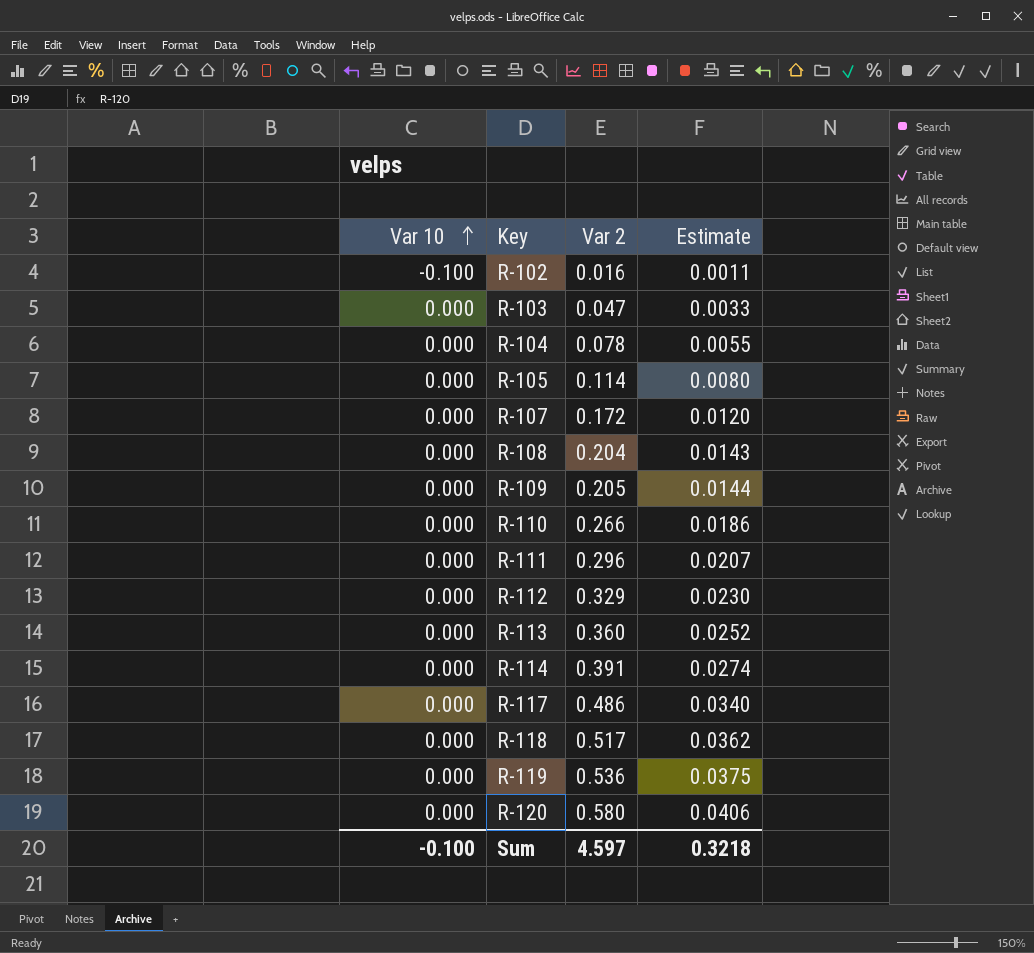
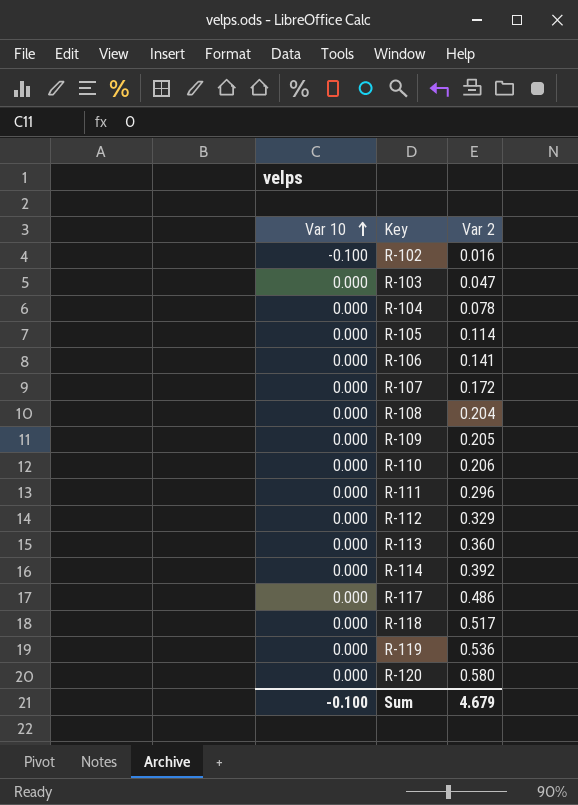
column Estimate | formula: [Var 2] * 0.07 -> none
row R-106: none -> 0.000 | 0.141
R-110 | Var 2: 0.266 -> 0.206
R-114 | Var 2: 0.391 -> 0.392
Sum | Var 2: 4.597 -> 4.679

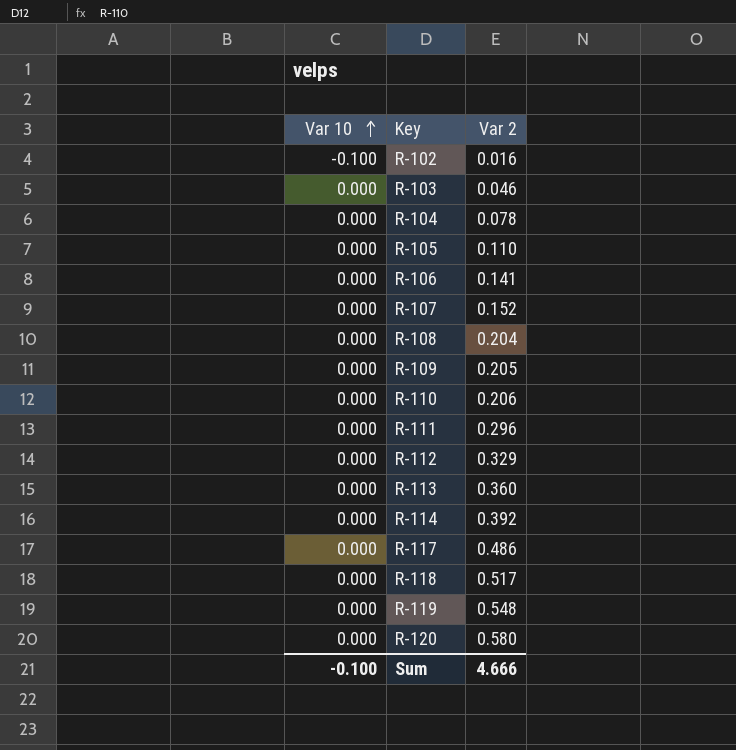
R-103 | Var 2: 0.047 -> 0.046
R-105 | Var 2: 0.114 -> 0.110
R-107 | Var 2: 0.172 -> 0.152
R-119 | Var 2: 0.536 -> 0.548
Sum | Var 2: 4.679 -> 4.666

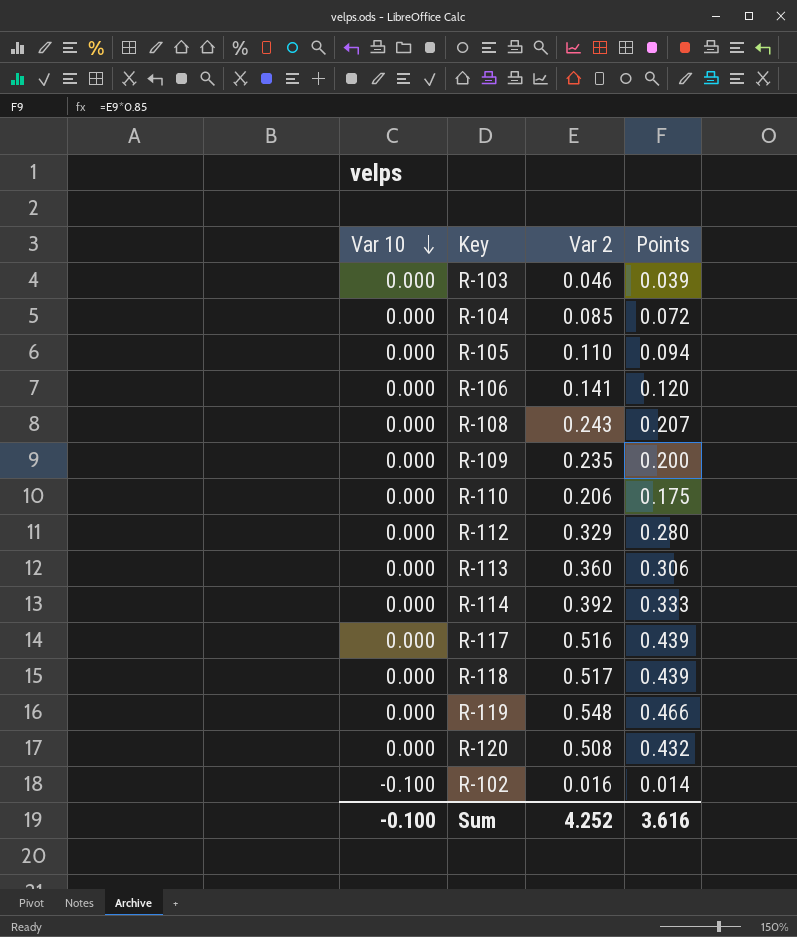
row order: Var 10 ascending -> Var 10 descending
column Points | formula: none -> [Var 2] * 0.85
row R-107: 0.000 | 0.152 -> none
row R-111: 0.000 | 0.296 -> none
R-104 | Var 2: 0.078 -> 0.085
R-108 | Var 2: 0.204 -> 0.243
R-109 | Var 2: 0.205 -> 0.235
R-117 | Var 2: 0.486 -> 0.516
R-120 | Var 2: 0.580 -> 0.508
Sum | Var 2: 4.666 -> 4.252

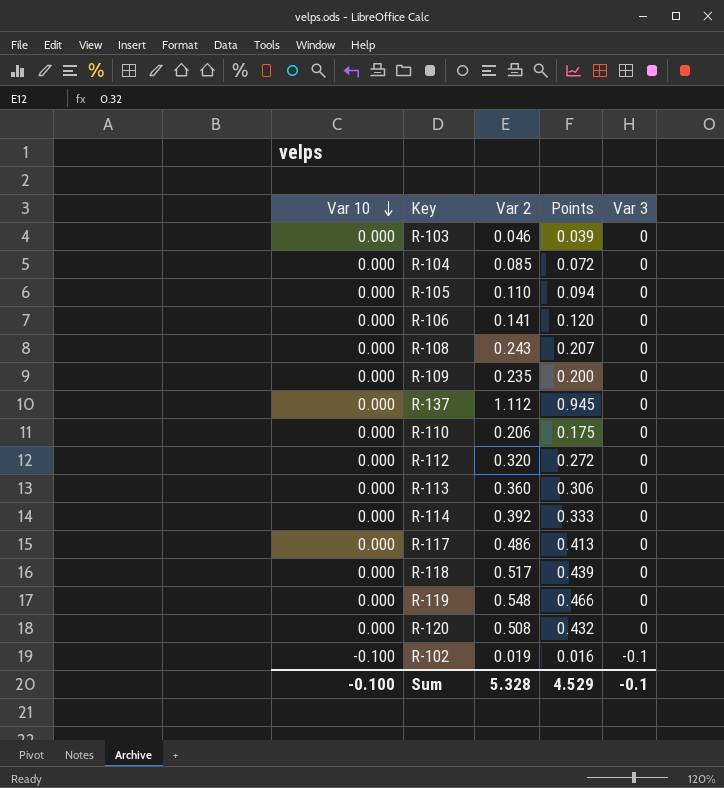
column Var 3 | position: none -> 5
row R-137: none -> 0.000 | 1.112 | 0.945 | 0
R-112 | Var 2: 0.329 -> 0.320
R-112 | Points: 0.280 -> 0.272
R-117 | Var 2: 0.516 -> 0.486
R-117 | Points: 0.439 -> 0.413
R-102 | Var 2: 0.016 -> 0.019
R-102 | Points: 0.014 -> 0.016
Sum | Var 2: 4.252 -> 5.328
Sum | Points: 3.616 -> 4.529

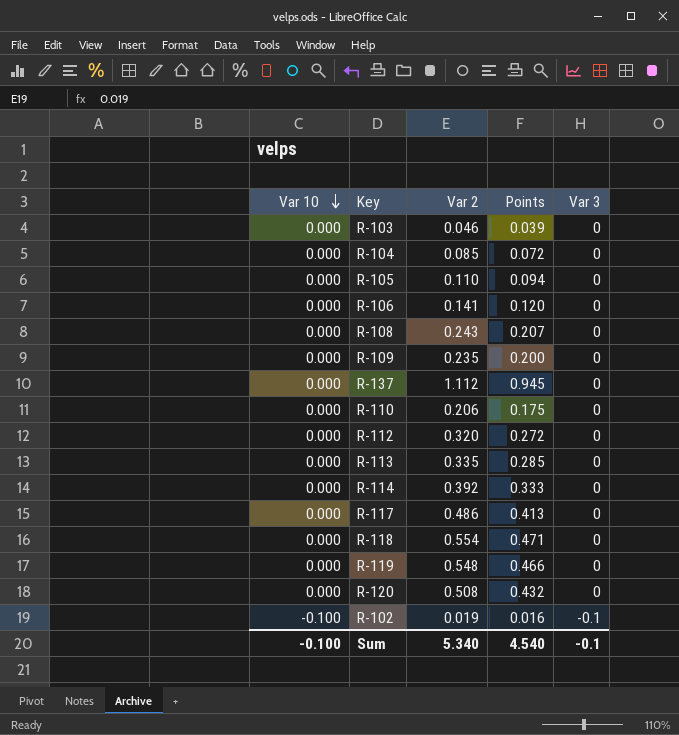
R-113 | Var 2: 0.360 -> 0.335
R-113 | Points: 0.306 -> 0.285
R-118 | Var 2: 0.517 -> 0.554
R-118 | Points: 0.439 -> 0.471
Sum | Var 2: 5.328 -> 5.340
Sum | Points: 4.529 -> 4.540

